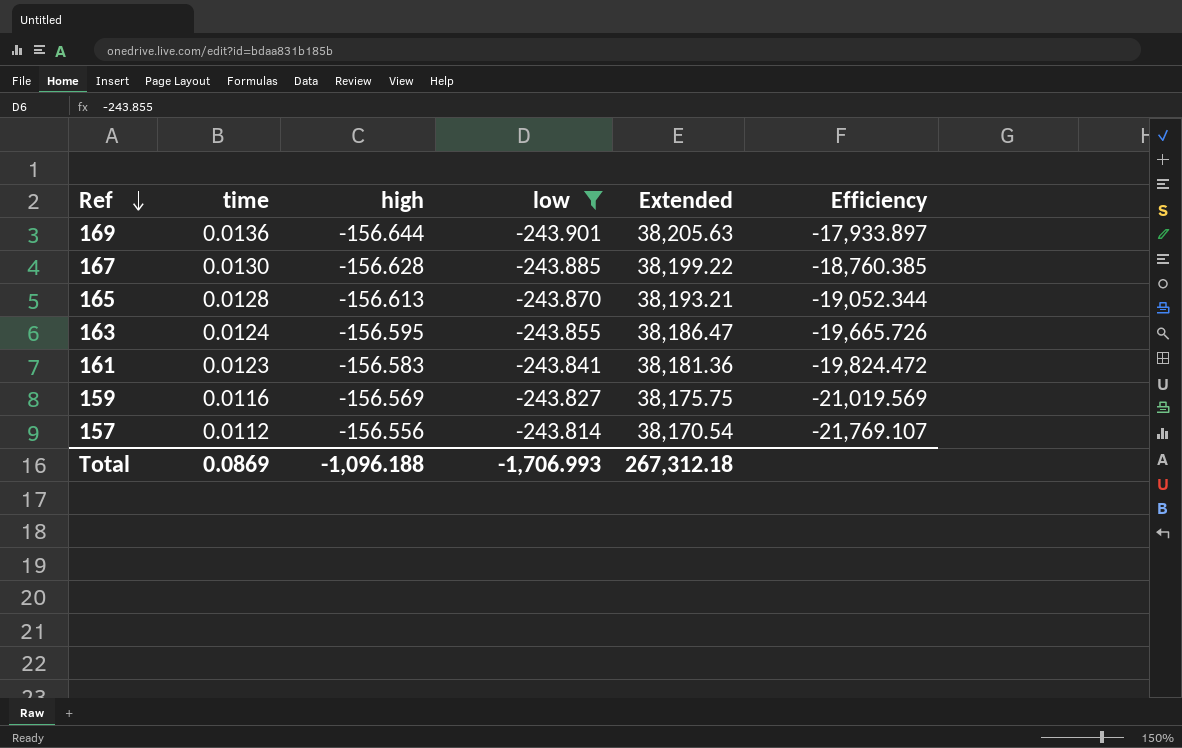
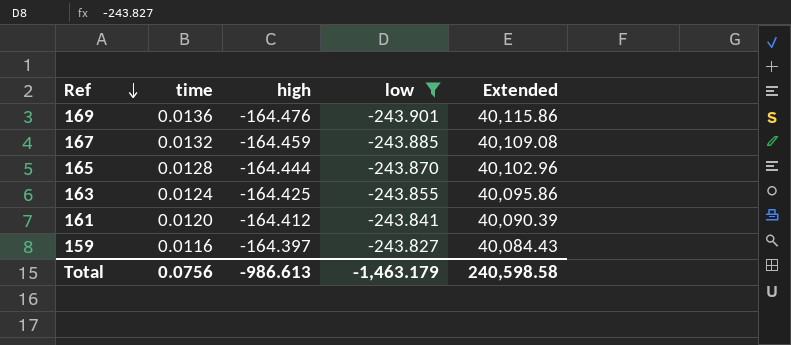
column Efficiency | formula: [low] / [time] -> none
row 157: 0.0112 | -156.556 | -243.814 | 38,170.54 | -21,769.107 -> none
169 | high: -156.644 -> -164.476
169 | Extended: 38,205.63 -> 40,115.86
167 | time: 0.0130 -> 0.0132
167 | high: -156.628 -> -164.459
167 | Extended: 38,199.22 -> 40,109.08
165 | high: -156.613 -> -164.444
165 | Extended: 38,193.21 -> 40,102.96
163 | high: -156.595 -> -164.425
163 | Extended: 38,186.47 -> 40,095.86
161 | time: 0.0123 -> 0.0120
161 | high: -156.583 -> -164.412
161 | Extended: 38,181.36 -> 40,090.39
159 | high: -156.569 -> -164.397
159 | Extended: 38,175.75 -> 40,084.43
Total | time: 0.0869 -> 0.0756
Total | high: -1,096.188 -> -986.613
Total | low: -1,706.993 -> -1,463.179
Total | Extended: 267,312.18 -> 240,598.58

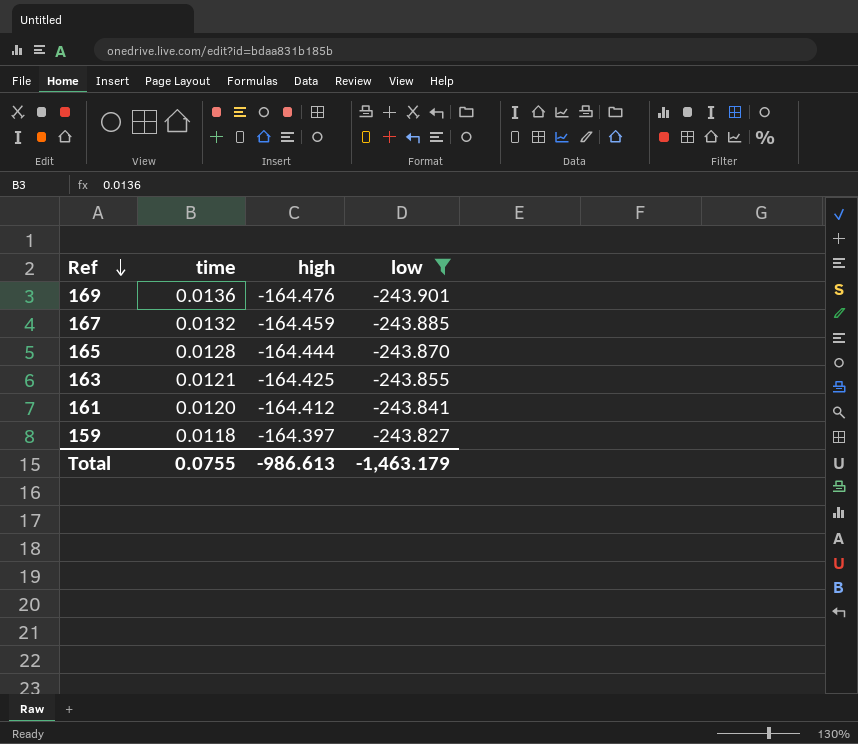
column Extended | formula: [high] * [low] -> none
163 | time: 0.0124 -> 0.0121
159 | time: 0.0116 -> 0.0118
Total | time: 0.0756 -> 0.0755

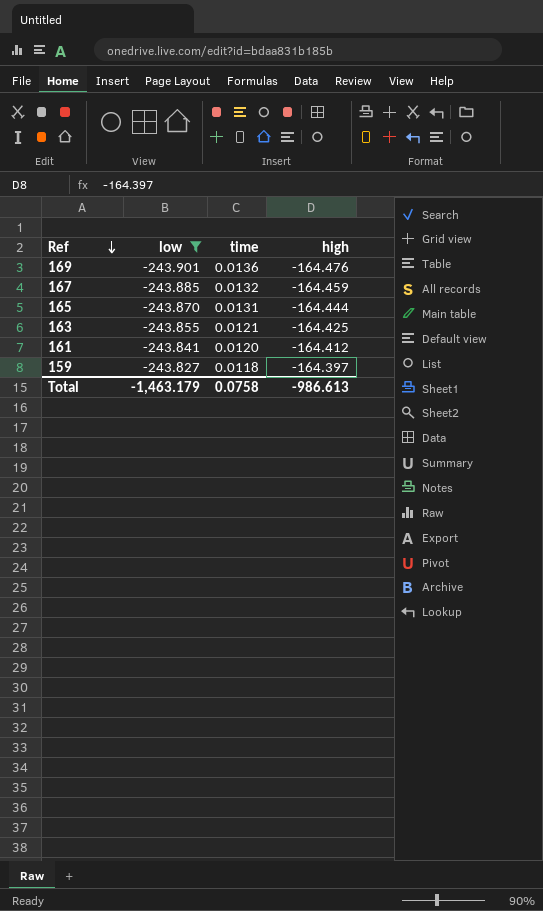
column low | position: 4 -> 2
165 | time: 0.0128 -> 0.0131
Total | time: 0.0755 -> 0.0758

